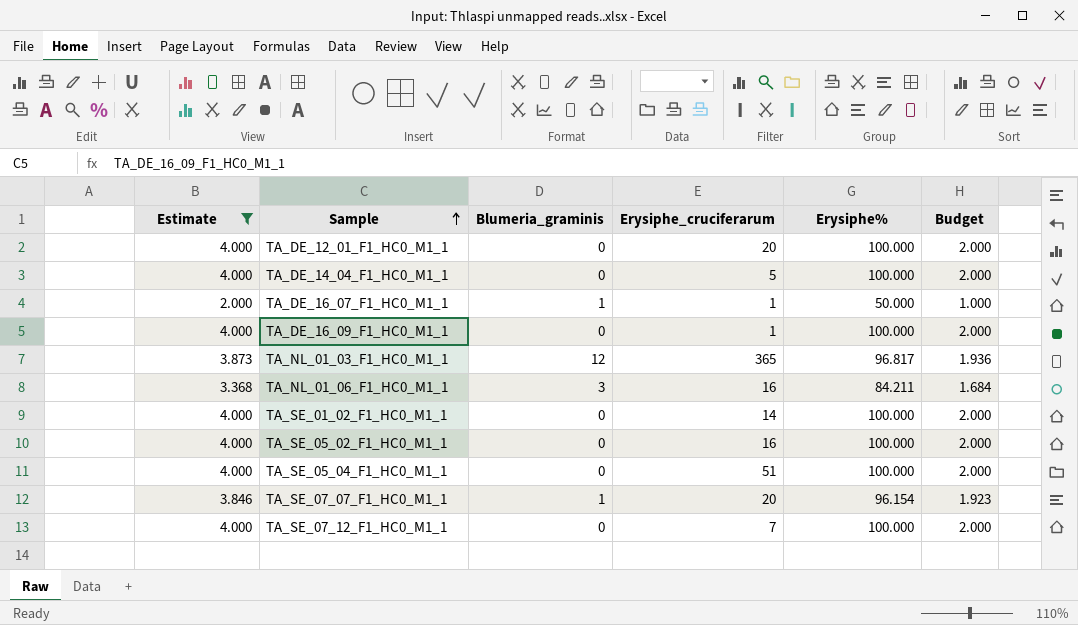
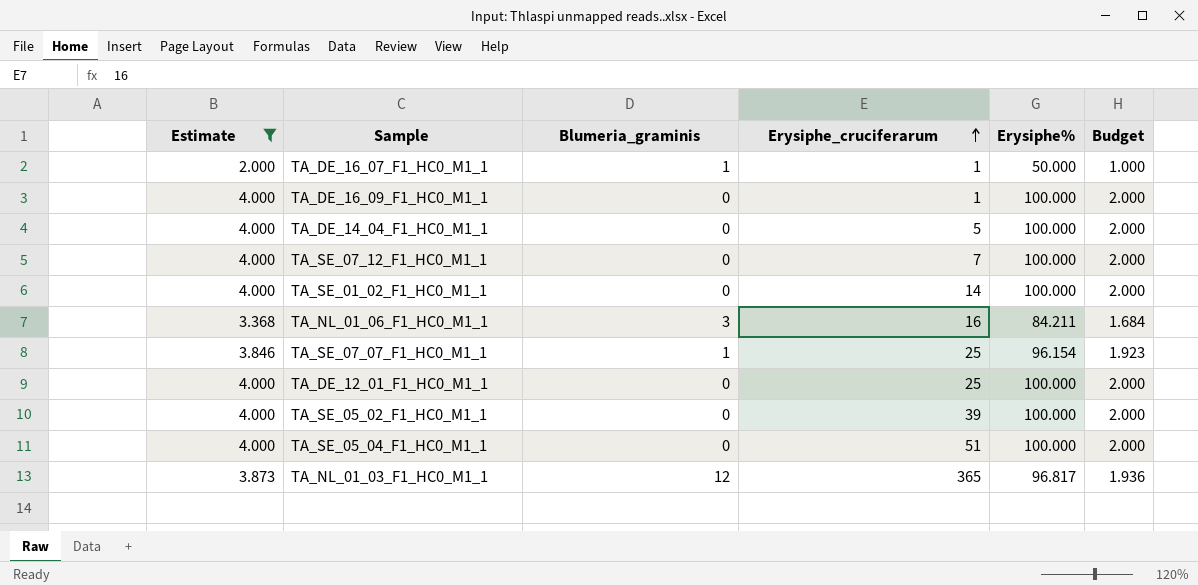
row order: Sample ascending -> Erysiphe_cruciferarum ascending
TA_SE_07_07_F1_HC0_M1_1 | Erysiphe_cruciferarum: 20 -> 25
TA_DE_12_01_F1_HC0_M1_1 | Erysiphe_cruciferarum: 20 -> 25
TA_SE_05_02_F1_HC0_M1_1 | Erysiphe_cruciferarum: 16 -> 39

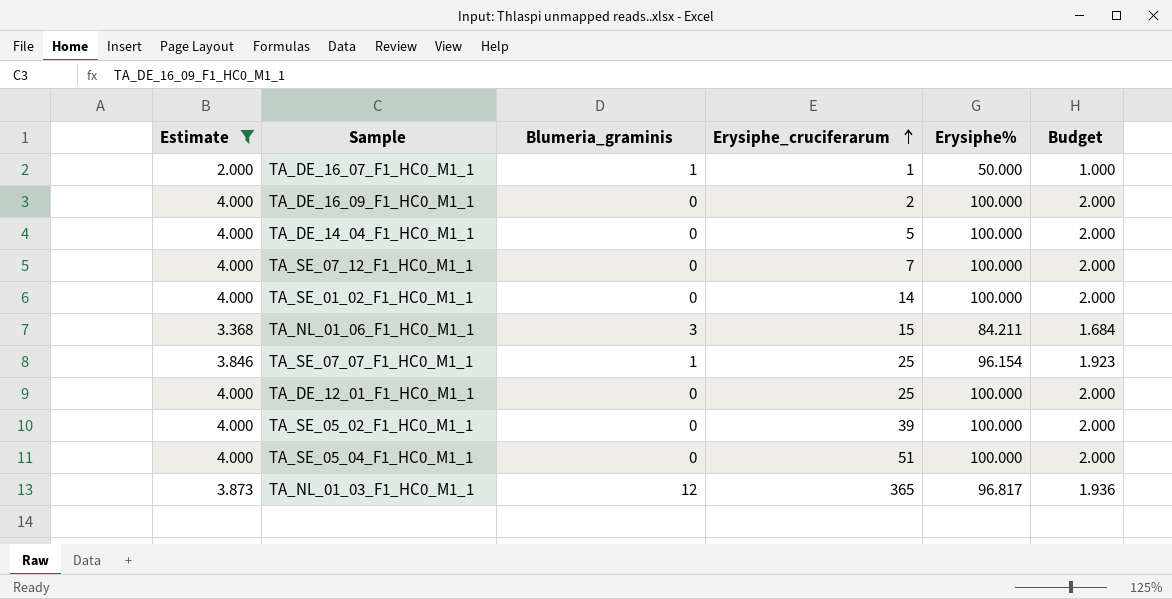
TA_DE_16_09_F1_HC0_M1_1 | Erysiphe_cruciferarum: 1 -> 2
TA_NL_01_06_F1_HC0_M1_1 | Erysiphe_cruciferarum: 16 -> 15

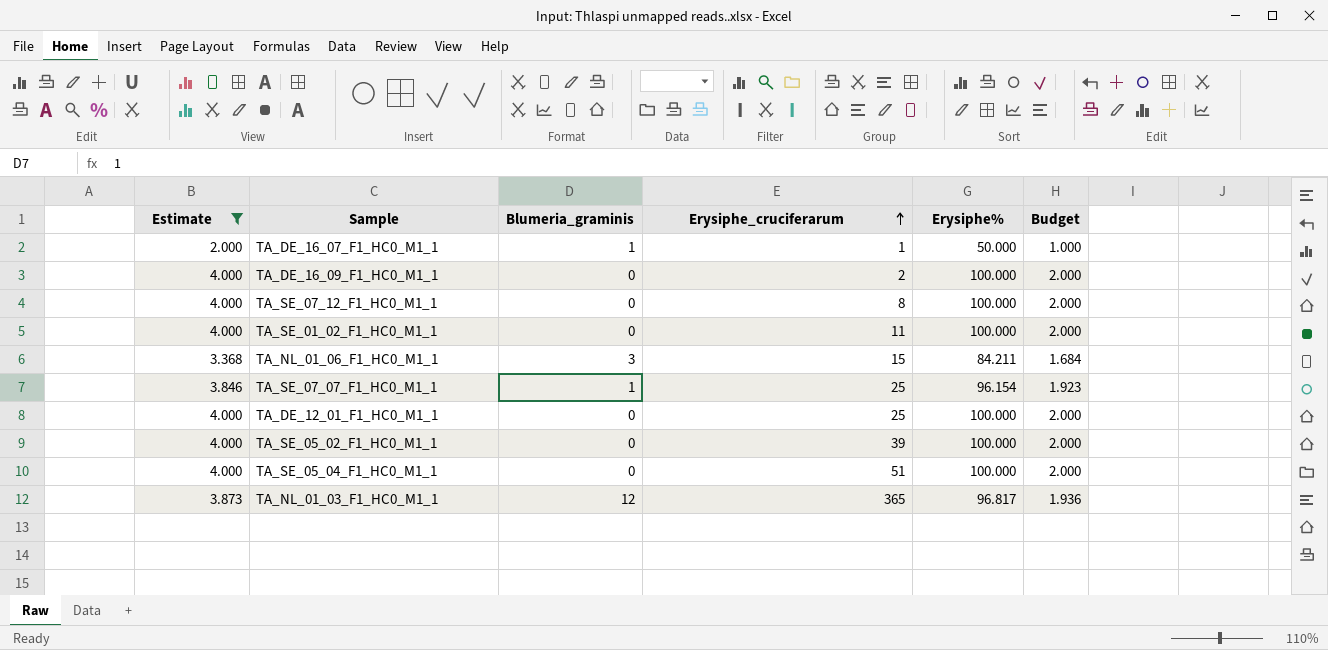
row TA_DE_14_04_F1_HC0_M1_1: 4.000 | 0 | 5 | 100.000 | 2.000 -> none
TA_SE_07_12_F1_HC0_M1_1 | Erysiphe_cruciferarum: 7 -> 8
TA_SE_01_02_F1_HC0_M1_1 | Erysiphe_cruciferarum: 14 -> 11

